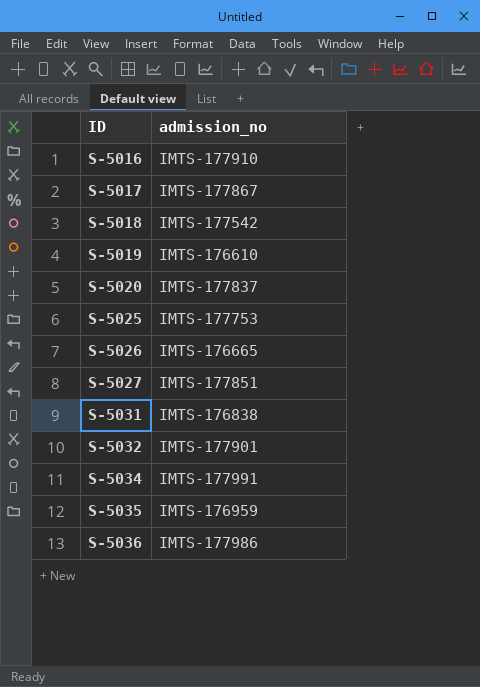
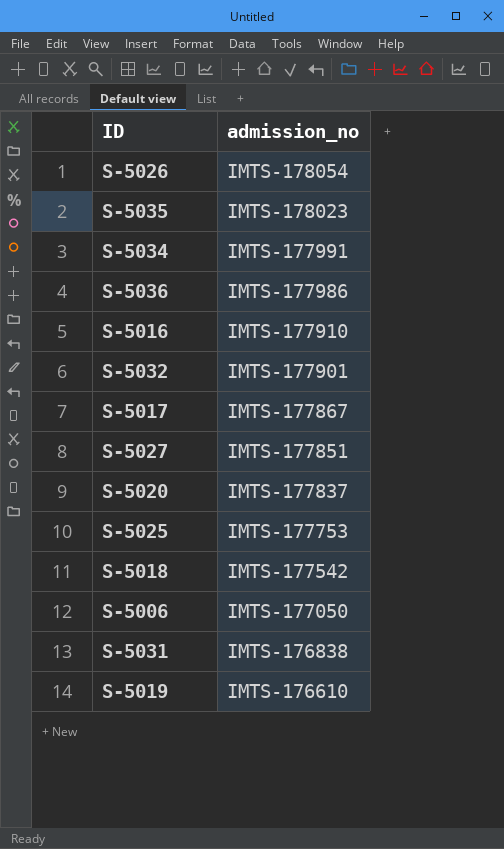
row order: ID ascending -> admission_no descending
S-5026 | admission_no: IMTS-176665 -> IMTS-178054
S-5035 | admission_no: IMTS-176959 -> IMTS-178023
row S-5006: none -> IMTS-177050

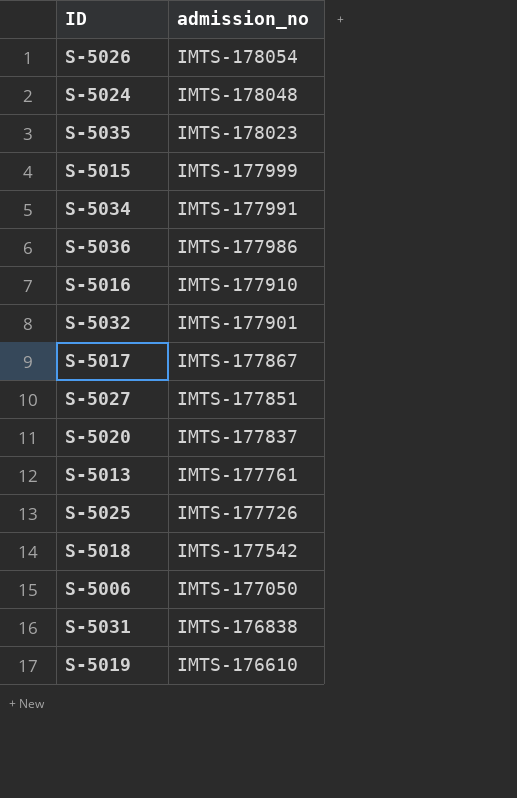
row S-5024: none -> IMTS-178048
row S-5015: none -> IMTS-177999
row S-5013: none -> IMTS-177761
S-5025 | admission_no: IMTS-177753 -> IMTS-177726

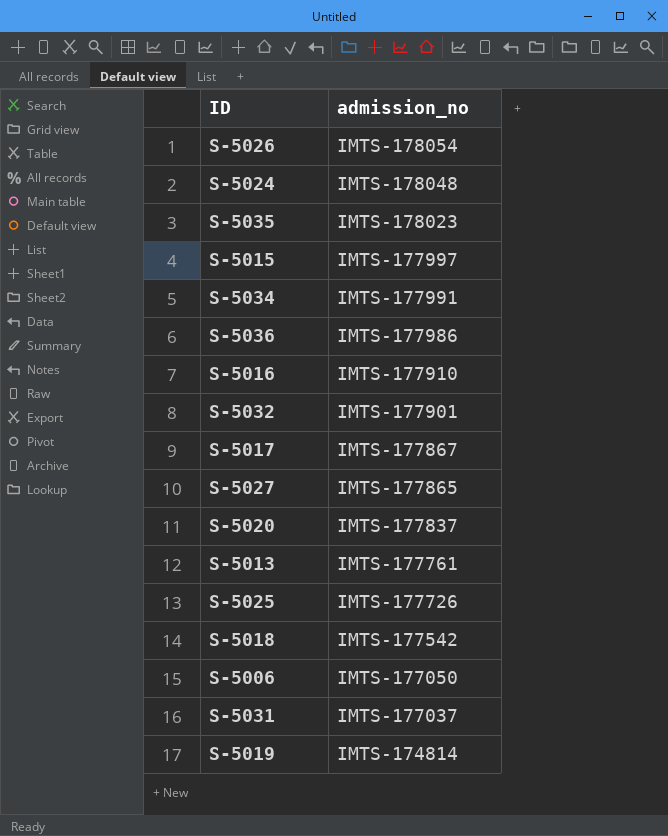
S-5015 | admission_no: IMTS-177999 -> IMTS-177997
S-5027 | admission_no: IMTS-177851 -> IMTS-177865
S-5031 | admission_no: IMTS-176838 -> IMTS-177037
S-5019 | admission_no: IMTS-176610 -> IMTS-174814

